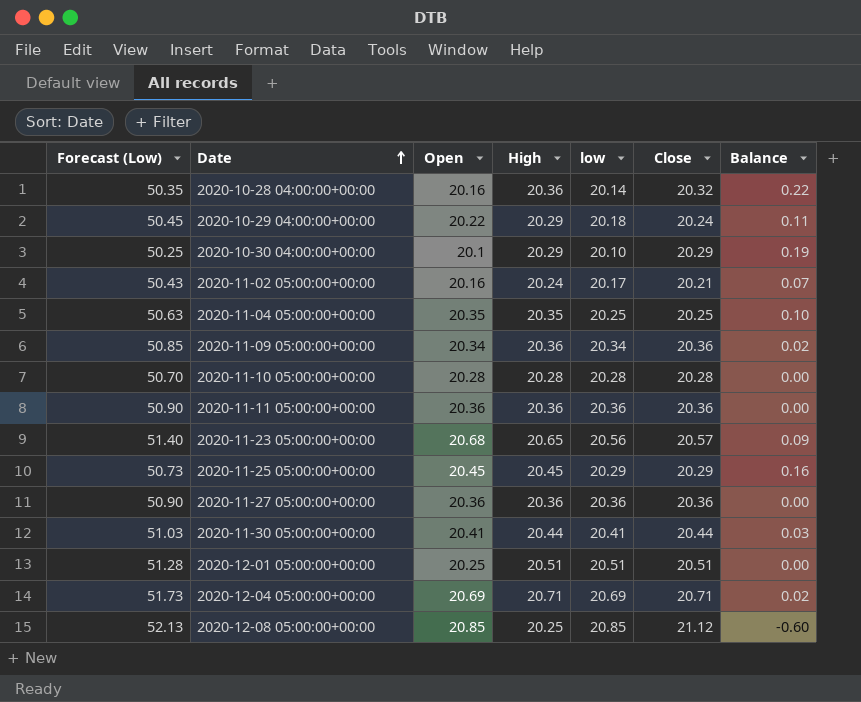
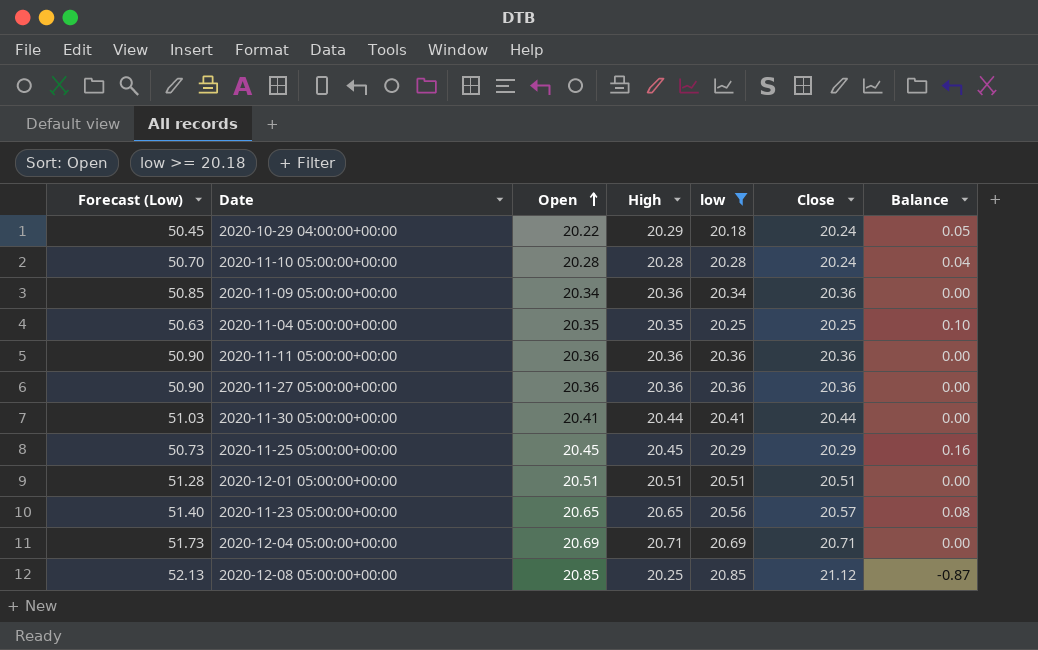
filter: none -> low >= 20.18
row order: Date ascending -> Open ascending
column Balance | formula: [High] - [low] -> [High] - [Close]
2020-11-10 05:00:00+00:00 | Close: 20.28 -> 20.24
2020-12-01 05:00:00+00:00 | Open: 20.25 -> 20.51
2020-11-23 05:00:00+00:00 | Open: 20.68 -> 20.65

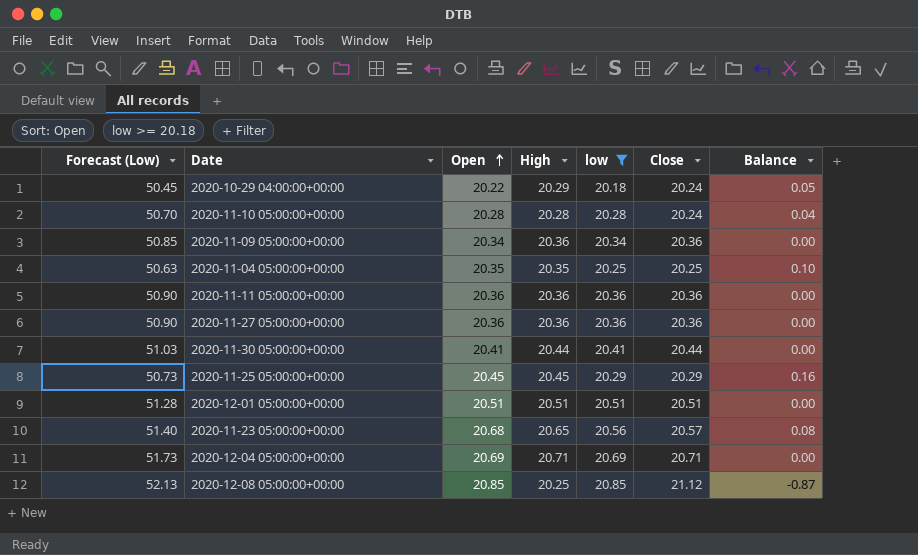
2020-11-23 05:00:00+00:00 | Open: 20.65 -> 20.68

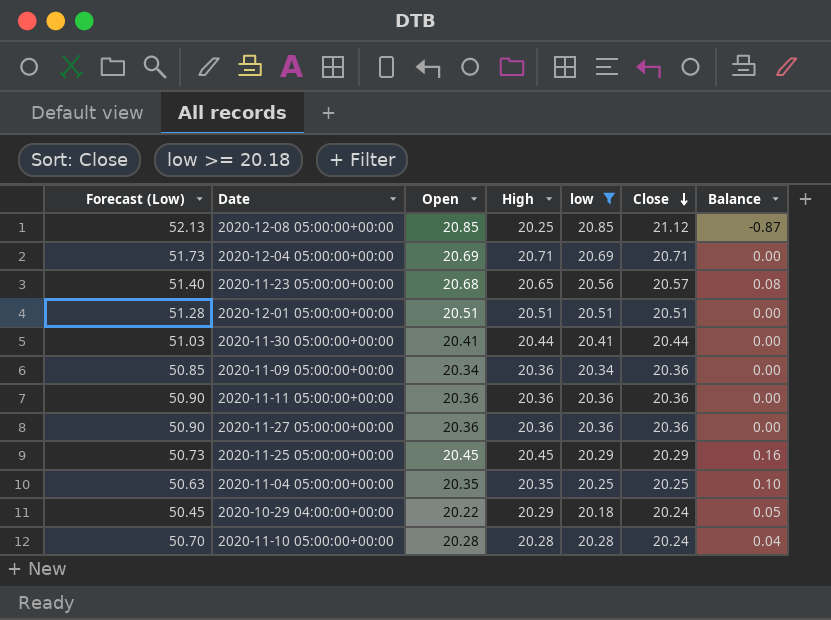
row order: Open ascending -> Close descending

